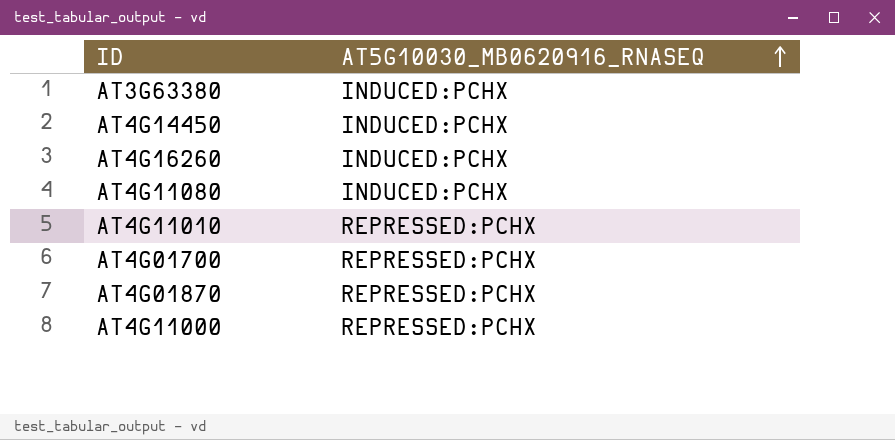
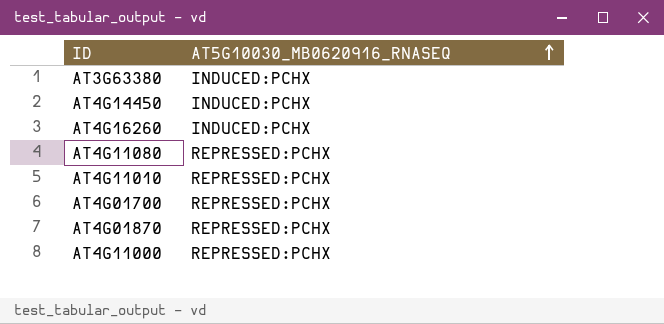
AT4G11080 | AT5G10030_MB0620916_RNASEQ: INDUCED:PCHX -> REPRESSED:PCHX

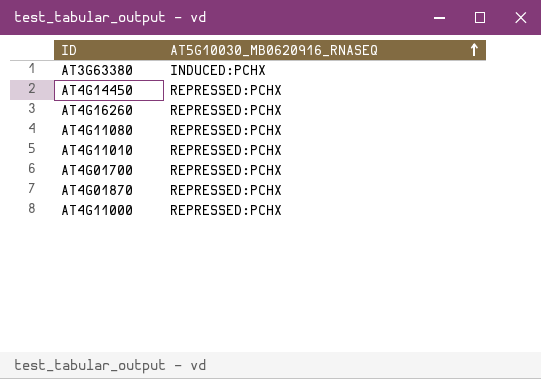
AT4G14450 | AT5G10030_MB0620916_RNASEQ: INDUCED:PCHX -> REPRESSED:PCHX
AT4G16260 | AT5G10030_MB0620916_RNASEQ: INDUCED:PCHX -> REPRESSED:PCHX

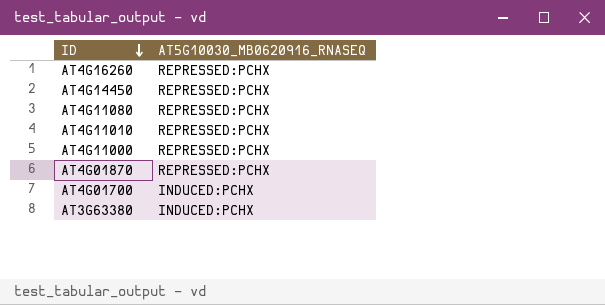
row order: AT5G10030_MB0620916_RNASEQ ascending -> ID descending
AT4G01700 | AT5G10030_MB0620916_RNASEQ: REPRESSED:PCHX -> INDUCED:PCHX

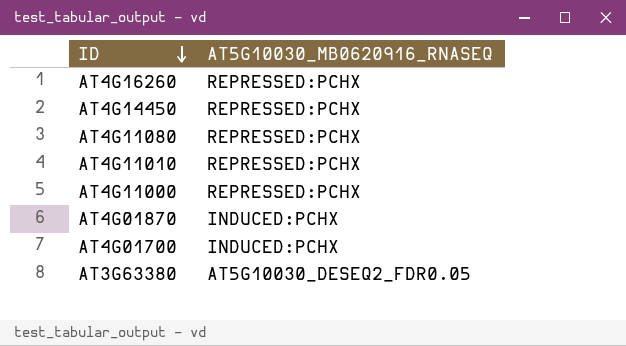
AT4G01870 | AT5G10030_MB0620916_RNASEQ: REPRESSED:PCHX -> INDUCED:PCHX
AT3G63380 | AT5G10030_MB0620916_RNASEQ: INDUCED:PCHX -> AT5G10030_DESEQ2_FDR0.05

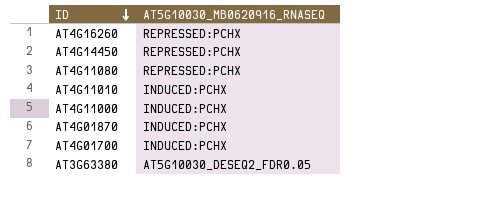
AT4G11010 | AT5G10030_MB0620916_RNASEQ: REPRESSED:PCHX -> INDUCED:PCHX
AT4G11000 | AT5G10030_MB0620916_RNASEQ: REPRESSED:PCHX -> INDUCED:PCHX

